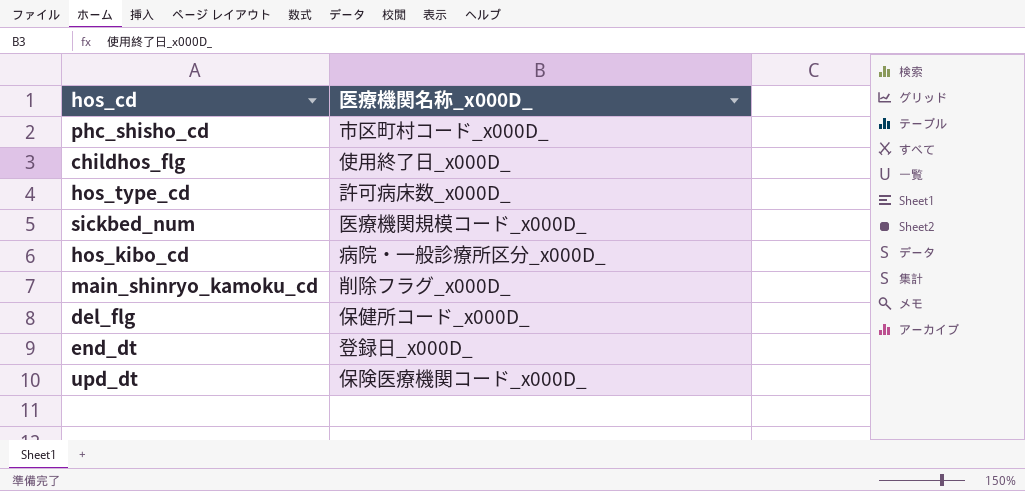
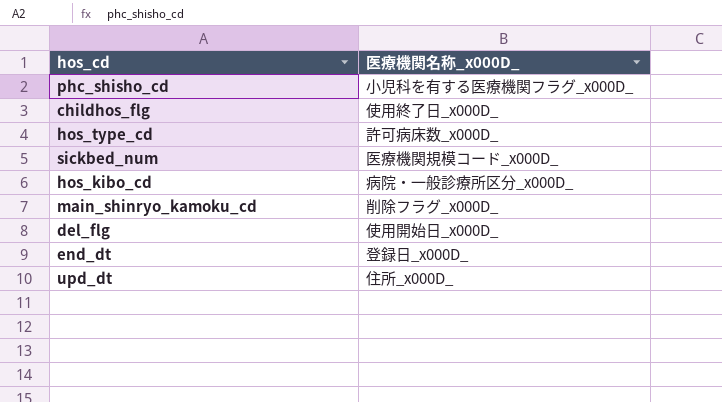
phc_shisho_cd | 医療機関名称_x000D_: 市区町村コード_x000D_ -> 小児科を有する医療機関フラグ_x000D_
del_flg | 医療機関名称_x000D_: 保健所コード_x000D_ -> 使用開始日_x000D_
upd_dt | 医療機関名称_x000D_: 保険医療機関コード_x000D_ -> 住所_x000D_

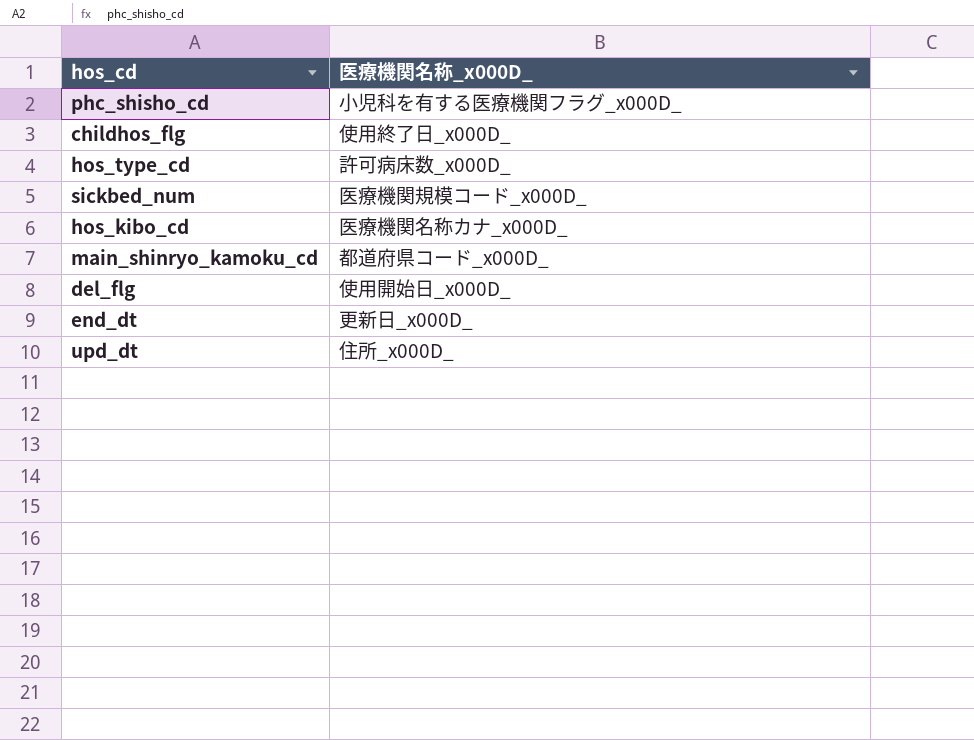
hos_kibo_cd | 医療機関名称_x000D_: 病院・一般診療所区分_x000D_ -> 医療機関名称カナ_x000D_
main_shinryo_kamoku_cd | 医療機関名称_x000D_: 削除フラグ_x000D_ -> 都道府県コード_x000D_
end_dt | 医療機関名称_x000D_: 登録日_x000D_ -> 更新日_x000D_

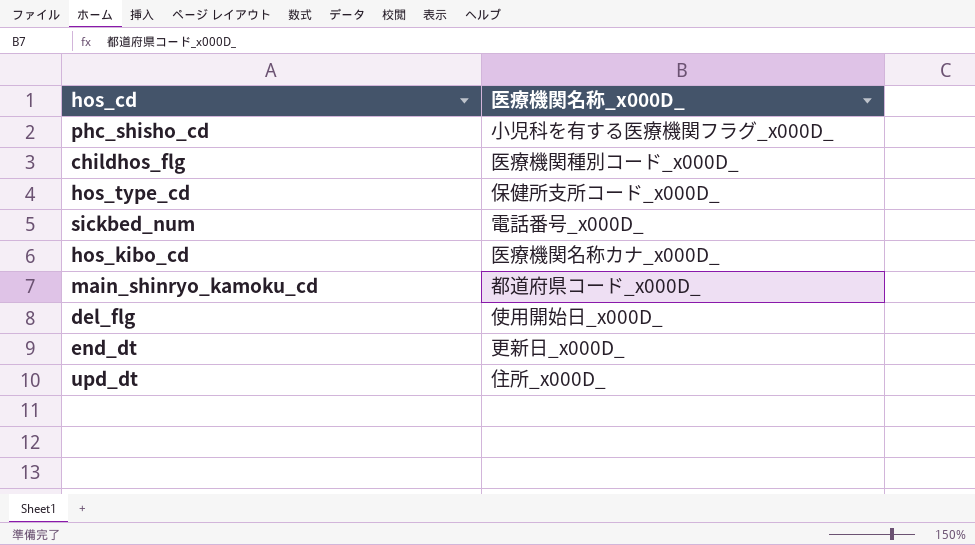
childhos_flg | 医療機関名称_x000D_: 使用終了日_x000D_ -> 医療機関種別コード_x000D_
hos_type_cd | 医療機関名称_x000D_: 許可病床数_x000D_ -> 保健所支所コード_x000D_
sickbed_num | 医療機関名称_x000D_: 医療機関規模コード_x000D_ -> 電話番号_x000D_

